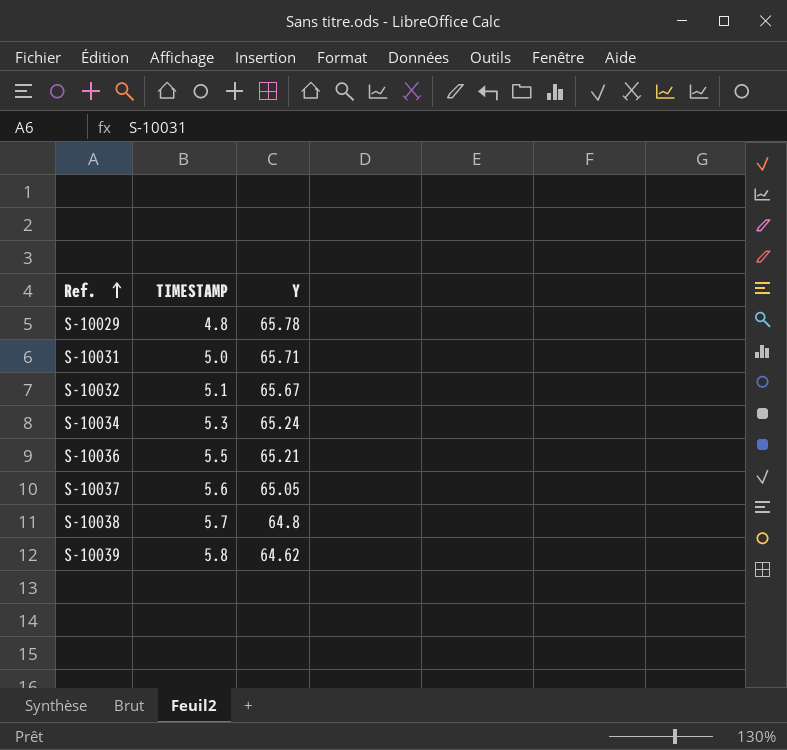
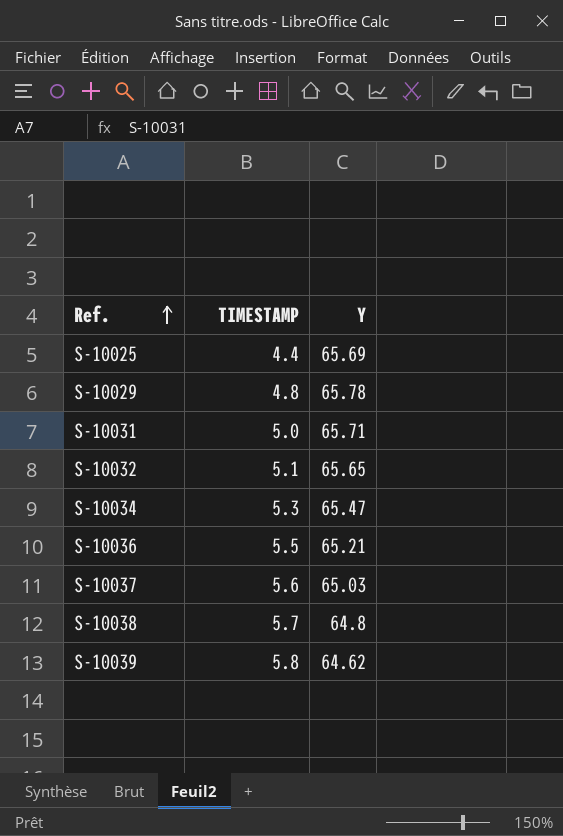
row S-10025: none -> 4.4 | 65.69
S-10032 | Y: 65.67 -> 65.65
S-10034 | Y: 65.24 -> 65.47
S-10037 | Y: 65.05 -> 65.03

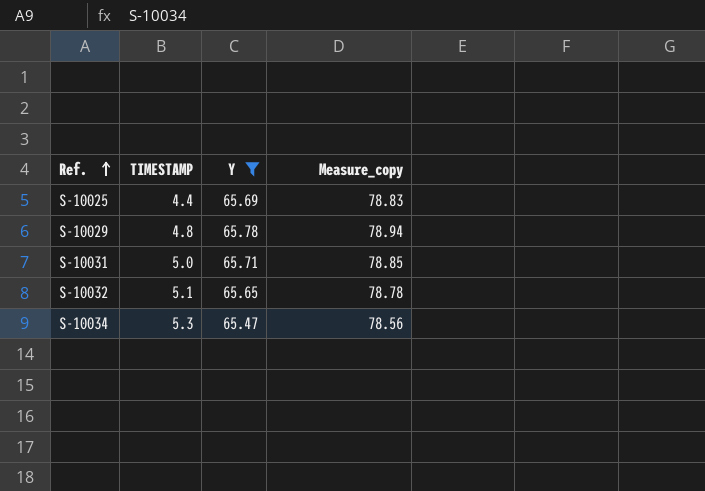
filter: none -> Y >= 65.47
column Measure_copy | formula: none -> [Y] * 1.2

